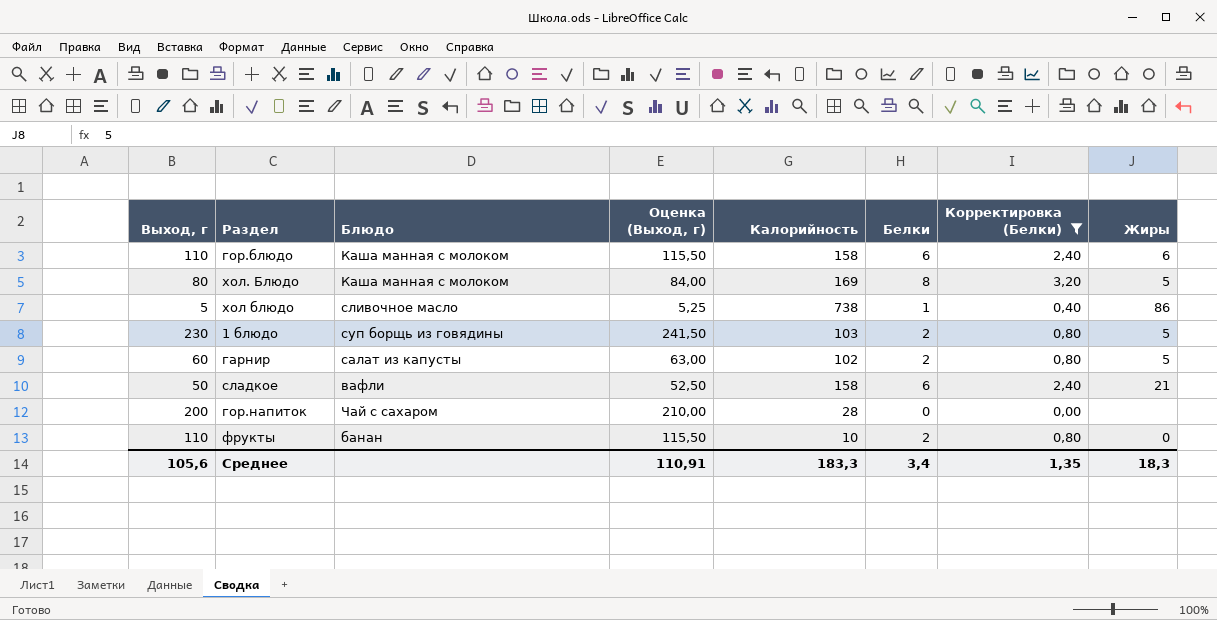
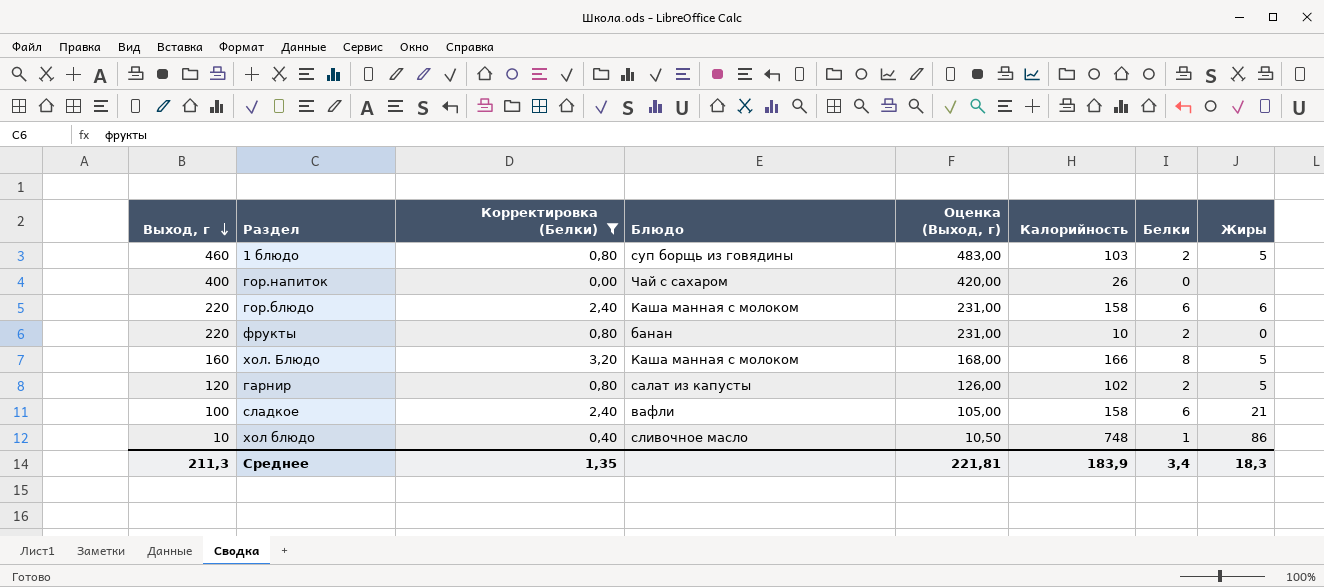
row order: none -> Выход, г descending
column Корректировка (Белки) | position: 7 -> 3
1 блюдо | Выход, г: 230 -> 460
1 блюдо | Оценка (Выход, г): 241,50 -> 483,00
гор.напиток | Выход, г: 200 -> 400
гор.напиток | Оценка (Выход, г): 210,00 -> 420,00
гор.напиток | Калорийность: 28 -> 26
гор.блюдо | Выход, г: 110 -> 220
гор.блюдо | Оценка (Выход, г): 115,50 -> 231,00
фрукты | Выход, г: 110 -> 220
фрукты | Оценка (Выход, г): 115,50 -> 231,00
хол. Блюдо | Выход, г: 80 -> 160
хол. Блюдо | Оценка (Выход, г): 84,00 -> 168,00
хол. Блюдо | Калорийность: 169 -> 166
гарнир | Выход, г: 60 -> 120
гарнир | Оценка (Выход, г): 63,00 -> 126,00
сладкое | Выход, г: 50 -> 100
сладкое | Оценка (Выход, г): 52,50 -> 105,00
хол блюдо | Выход, г: 5 -> 10
хол блюдо | Оценка (Выход, г): 5,25 -> 10,50
хол блюдо | Калорийность: 738 -> 748
Среднее | Выход, г: 105,6 -> 211,3
Среднее | Оценка (Выход, г): 110,91 -> 221,81
Среднее | Калорийность: 183,3 -> 183,9

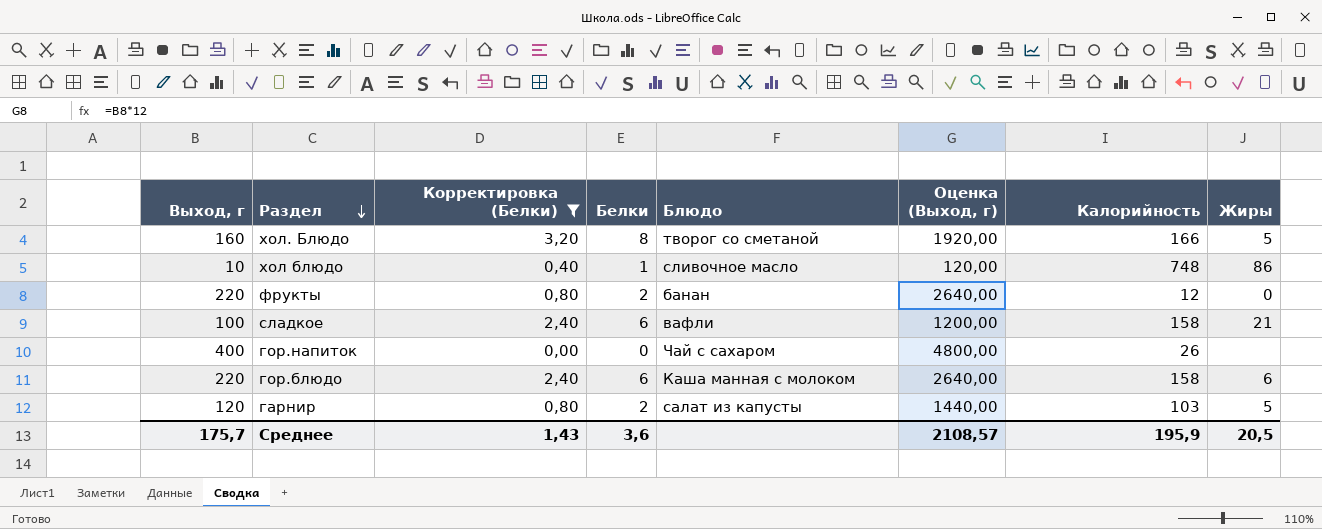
row order: Выход, г descending -> Раздел descending
column Белки | position: 7 -> 4
column Оценка (Выход, г) | formula: [Выход, г] * 1,05 -> [Выход, г] * 12
row 1 блюдо: 460 | 0,80 | суп борщь из говядины | 483,00 | 103 | 2 | 5 -> none
хол. Блюдо | Блюдо: Каша манная с молоком -> творог со сметаной
фрукты | Калорийность: 10 -> 12
гарнир | Калорийность: 102 -> 103
Среднее | Выход, г: 211,3 -> 175,7
Среднее | Корректировка (Белки): 1,35 -> 1,43
Среднее | Белки: 3,4 -> 3,6
Среднее | Оценка (Выход, г): 221,81 -> 2108,57
Среднее | Калорийность: 183,9 -> 195,9
Среднее | Жиры: 18,3 -> 20,5

